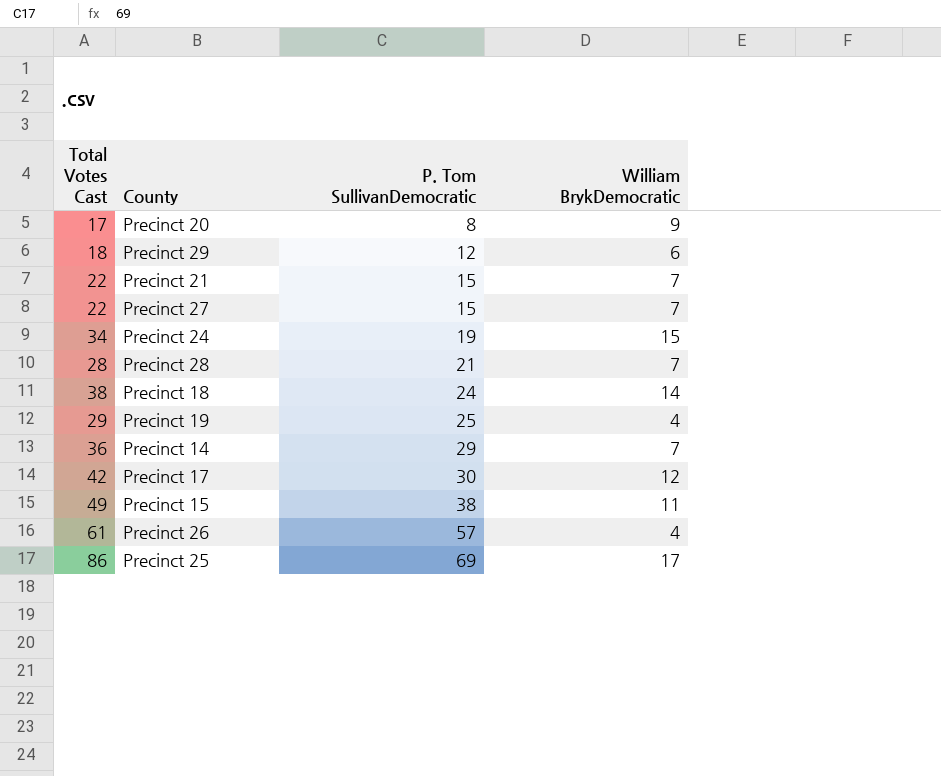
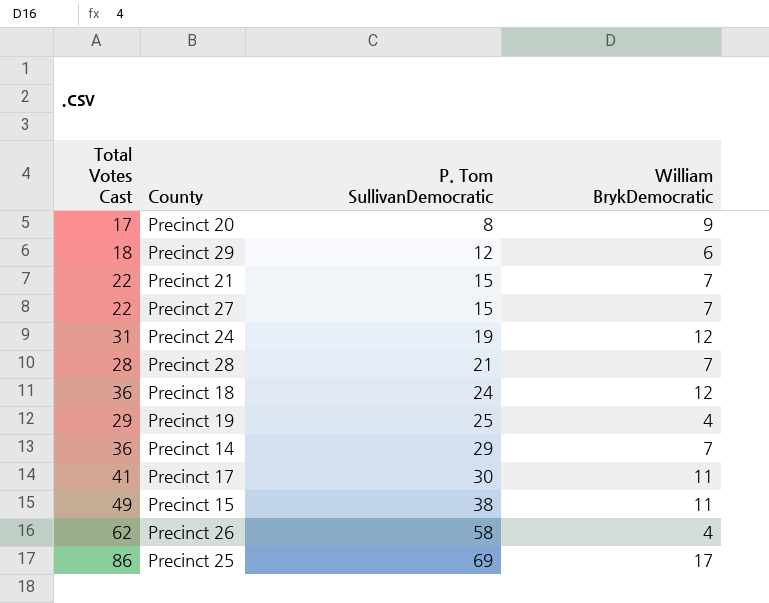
Precinct 24 | Total Votes Cast: 34 -> 31
Precinct 24 | William BrykDemocratic: 15 -> 12
Precinct 18 | Total Votes Cast: 38 -> 36
Precinct 18 | William BrykDemocratic: 14 -> 12
Precinct 17 | Total Votes Cast: 42 -> 41
Precinct 17 | William BrykDemocratic: 12 -> 11
Precinct 26 | Total Votes Cast: 61 -> 62
Precinct 26 | P. Tom SullivanDemocratic: 57 -> 58

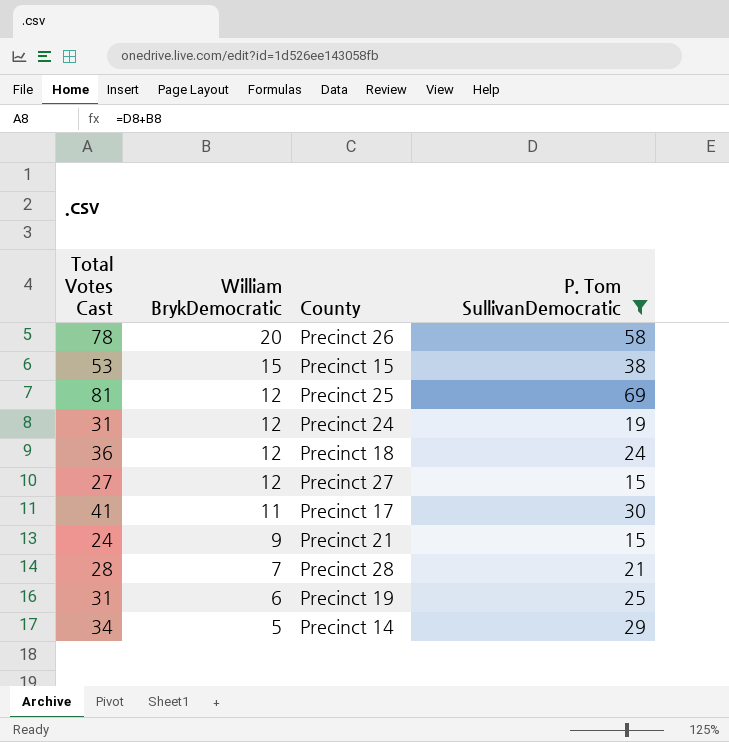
filter: none -> P. Tom SullivanDemocratic >= 15
row order: P. Tom SullivanDemocratic ascending -> William BrykDemocratic descending
column William BrykDemocratic | position: 4 -> 2
Precinct 26 | Total Votes Cast: 62 -> 78
Precinct 26 | William BrykDemocratic: 4 -> 20
Precinct 15 | Total Votes Cast: 49 -> 53
Precinct 15 | William BrykDemocratic: 11 -> 15
Precinct 25 | Total Votes Cast: 86 -> 81
Precinct 25 | William BrykDemocratic: 17 -> 12
Precinct 27 | Total Votes Cast: 22 -> 27
Precinct 27 | William BrykDemocratic: 7 -> 12
Precinct 21 | Total Votes Cast: 22 -> 24
Precinct 21 | William BrykDemocratic: 7 -> 9
Precinct 19 | Total Votes Cast: 29 -> 31
Precinct 19 | William BrykDemocratic: 4 -> 6
Precinct 14 | Total Votes Cast: 36 -> 34
Precinct 14 | William BrykDemocratic: 7 -> 5

